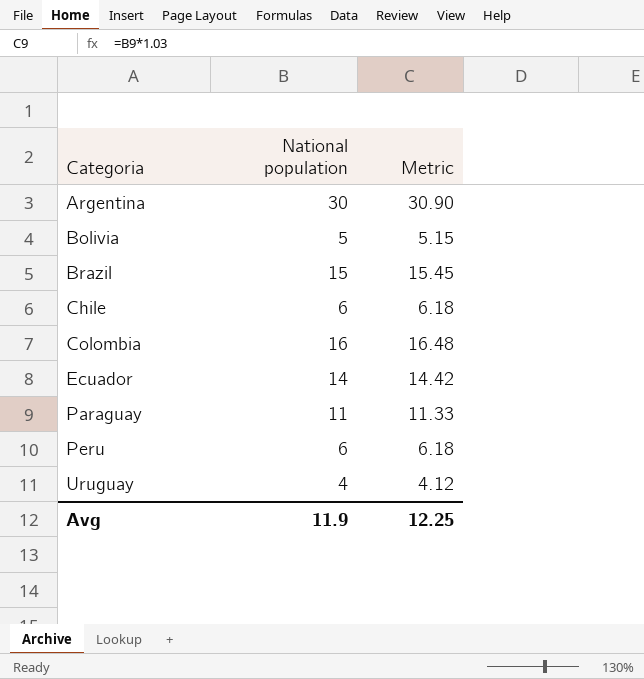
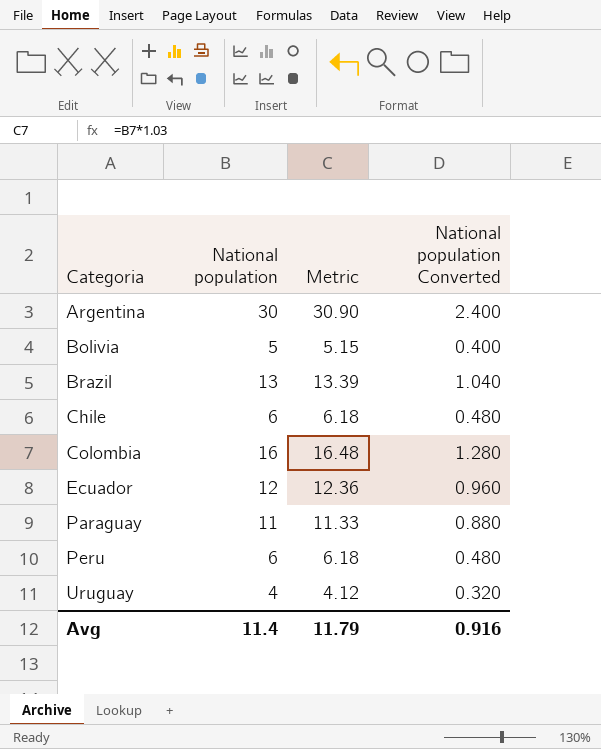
column National population Converted | formula: none -> [National population] * 0.08
Brazil | National population: 15 -> 13
Brazil | Metric: 15.45 -> 13.39
Ecuador | National population: 14 -> 12
Ecuador | Metric: 14.42 -> 12.36
Avg | National population: 11.9 -> 11.4
Avg | Metric: 12.25 -> 11.79

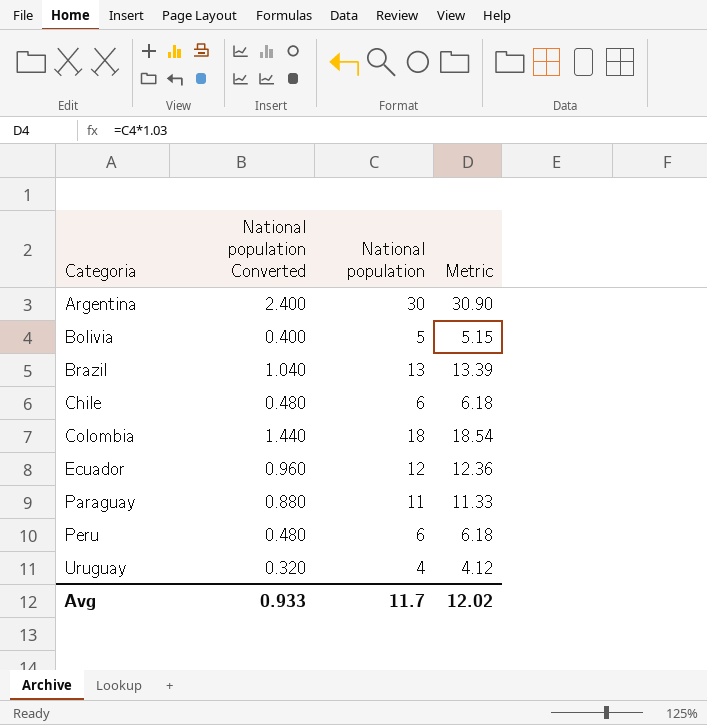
column National population Converted | position: 4 -> 2
Colombia | National population Converted: 1.280 -> 1.440
Colombia | National population: 16 -> 18
Colombia | Metric: 16.48 -> 18.54
Avg | National population Converted: 0.916 -> 0.933
Avg | National population: 11.4 -> 11.7
Avg | Metric: 11.79 -> 12.02

